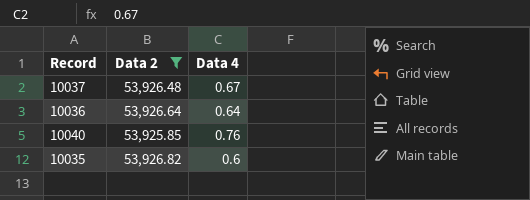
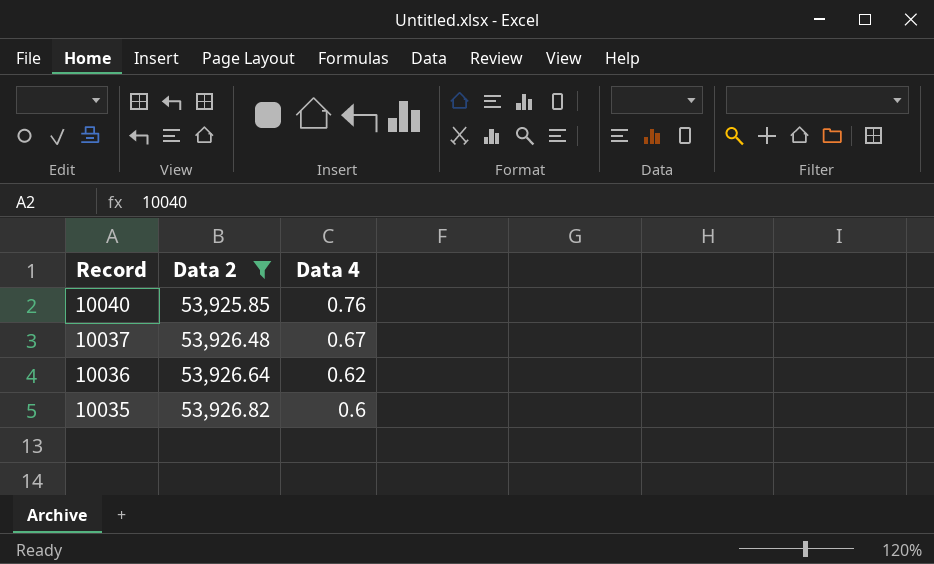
row order: none -> Record descending
10036 | Data 4: 0.64 -> 0.62

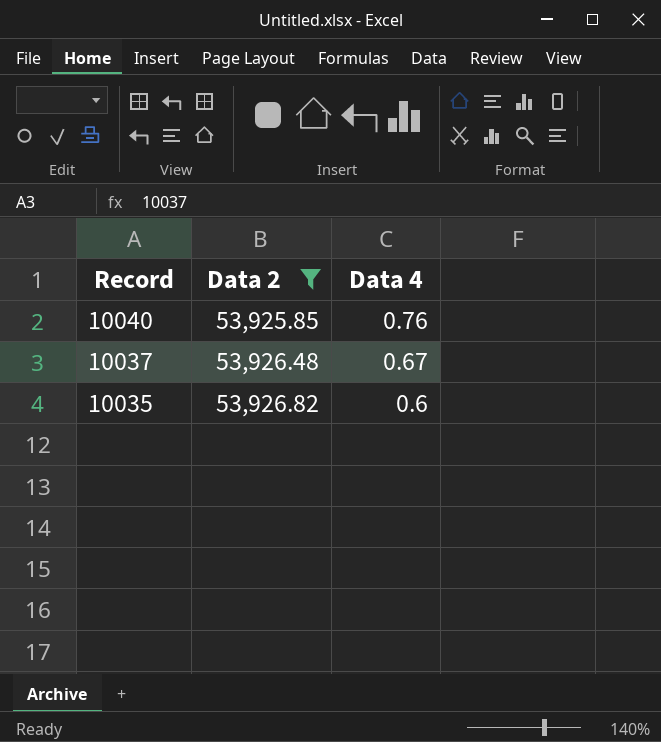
row 10036: 53,926.64 | 0.62 -> none

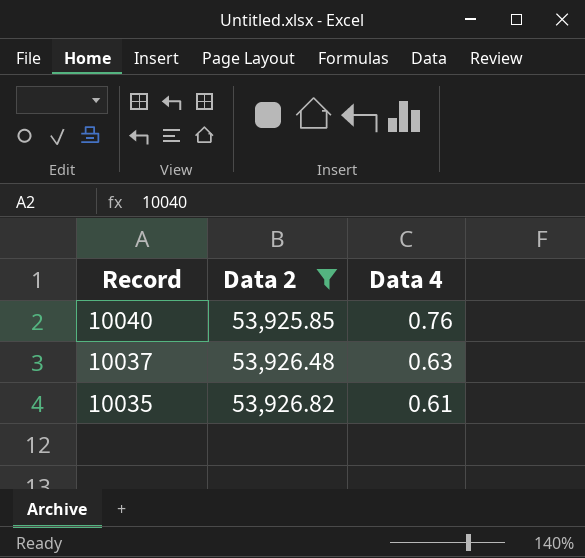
10037 | Data 4: 0.67 -> 0.63
10035 | Data 4: 0.6 -> 0.61

